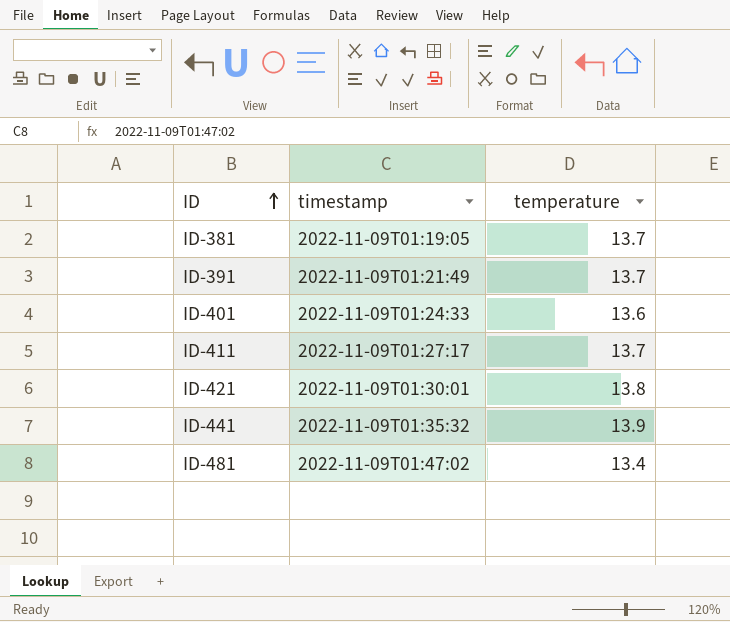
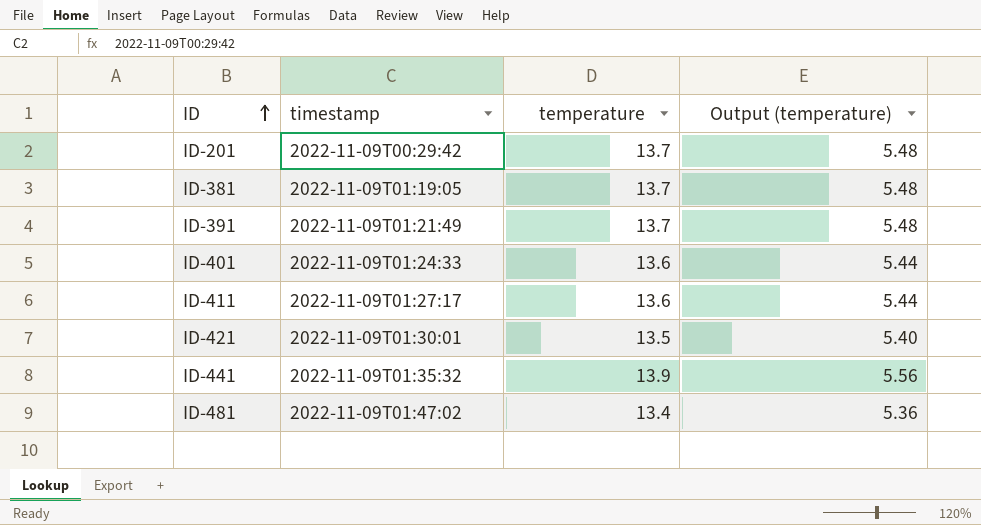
column Output (temperature) | formula: none -> [temperature] * 0.4
row ID-201: none -> 2022-11-09T00:29:42 | 13.7 | 5.48
ID-411 | temperature: 13.7 -> 13.6
ID-421 | temperature: 13.8 -> 13.5

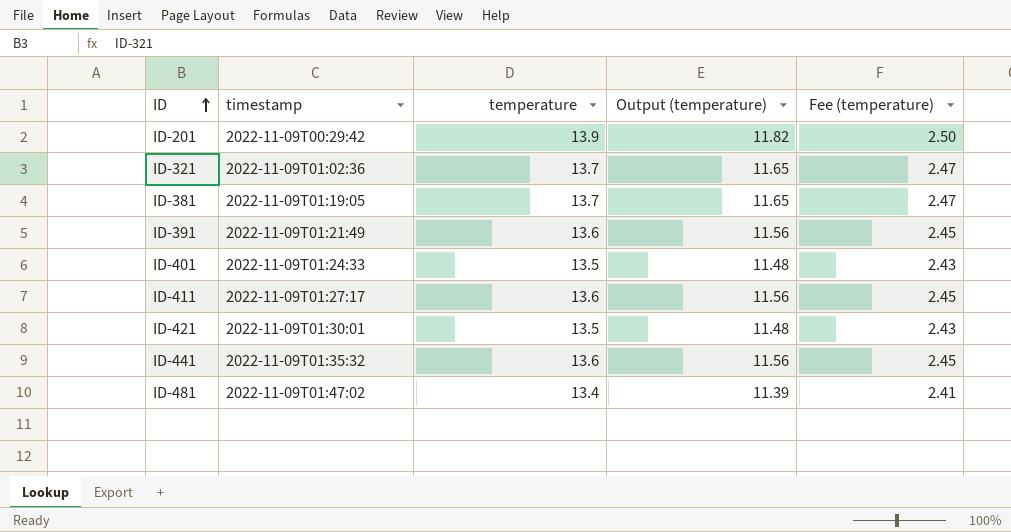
column Output (temperature) | formula: [temperature] * 0.4 -> [temperature] * 0.85
column Fee (temperature) | formula: none -> [temperature] * 0.18
ID-201 | temperature: 13.7 -> 13.9
row ID-321: none -> 2022-11-09T01:02:36 | 13.7 | 11.65 | 2.47
ID-391 | temperature: 13.7 -> 13.6
ID-401 | temperature: 13.6 -> 13.5
ID-441 | temperature: 13.9 -> 13.6

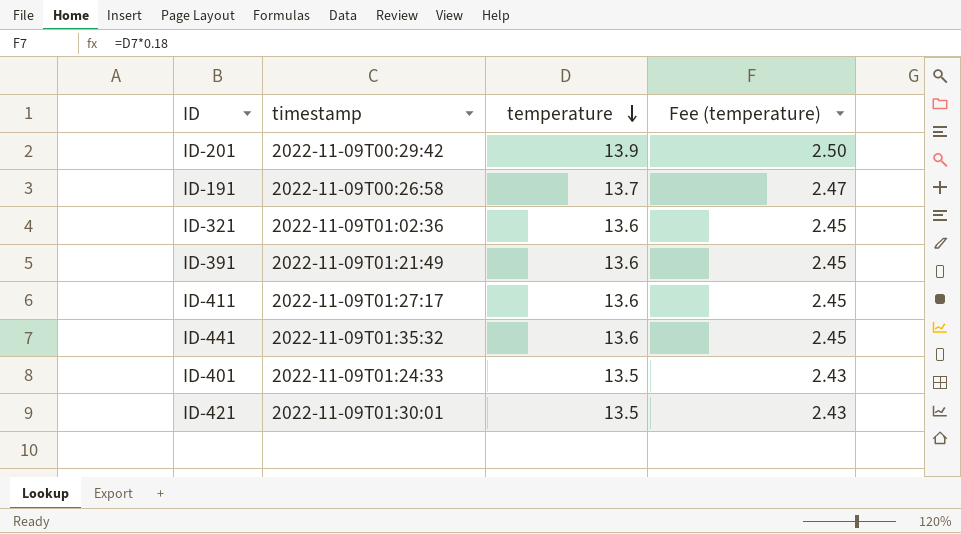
row order: ID ascending -> temperature descending
column Output (temperature) | formula: [temperature] * 0.85 -> none
row ID-381: 2022-11-09T01:19:05 | 13.7 | 11.65 | 2.47 -> none
row ID-481: 2022-11-09T01:47:02 | 13.4 | 11.39 | 2.41 -> none
row ID-191: none -> 2022-11-09T00:26:58 | 13.7 | 2.47
ID-321 | temperature: 13.7 -> 13.6
ID-321 | Fee (temperature): 2.47 -> 2.45

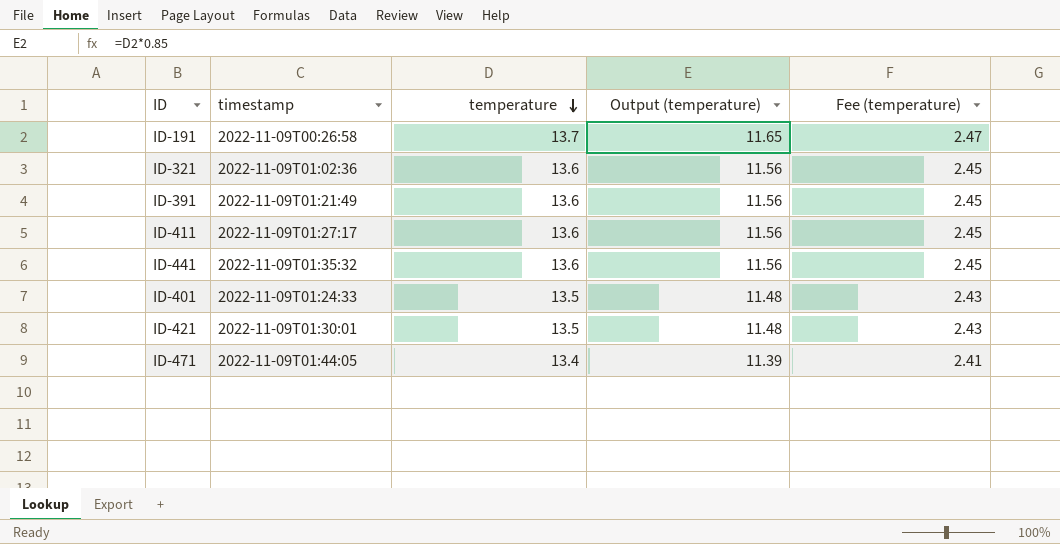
column Output (temperature) | formula: none -> [temperature] * 0.85
row ID-201: 2022-11-09T00:29:42 | 13.9 | 2.50 -> none
row ID-471: none -> 2022-11-09T01:44:05 | 13.4 | 11.39 | 2.41

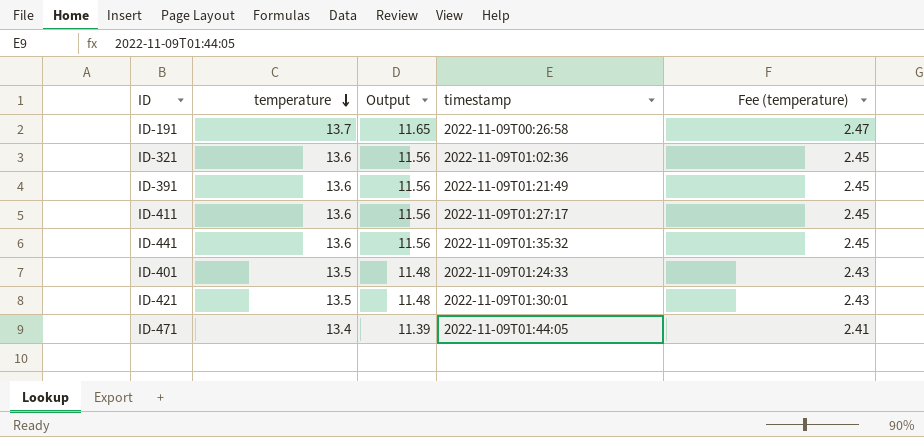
column name: Output (temperature) -> Output
column timestamp | position: 2 -> 4

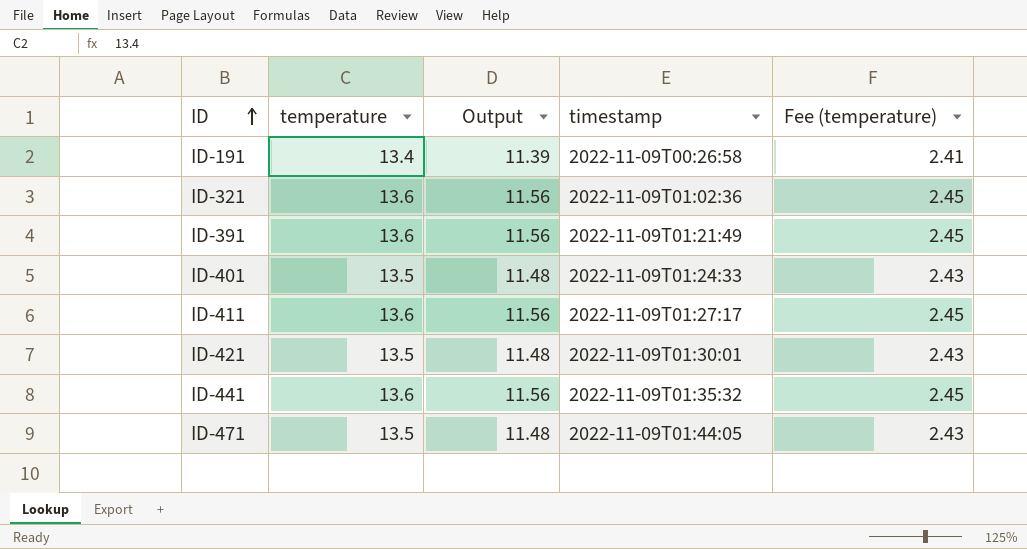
row order: temperature descending -> ID ascending
ID-191 | temperature: 13.7 -> 13.4
ID-191 | Output: 11.65 -> 11.39
ID-191 | Fee (temperature): 2.47 -> 2.41
ID-471 | temperature: 13.4 -> 13.5
ID-471 | Output: 11.39 -> 11.48
ID-471 | Fee (temperature): 2.41 -> 2.43

